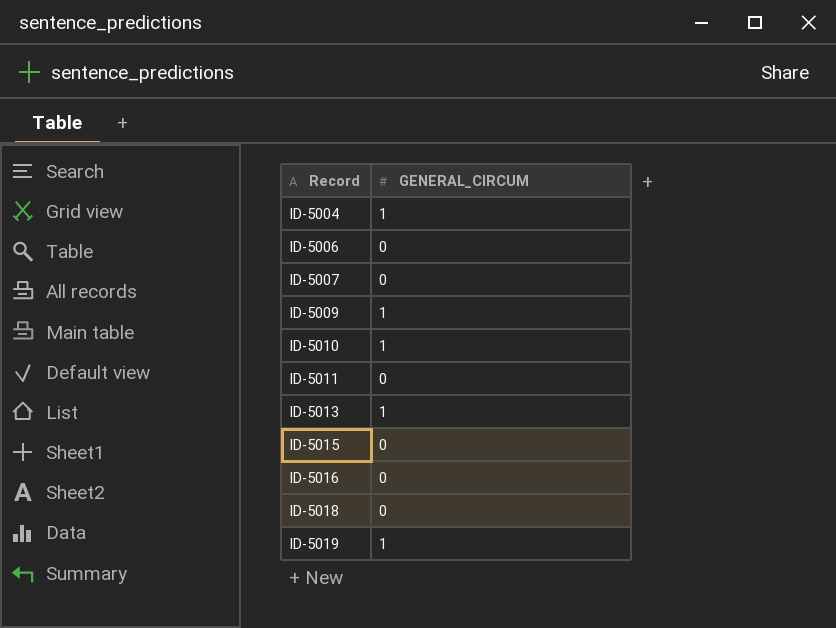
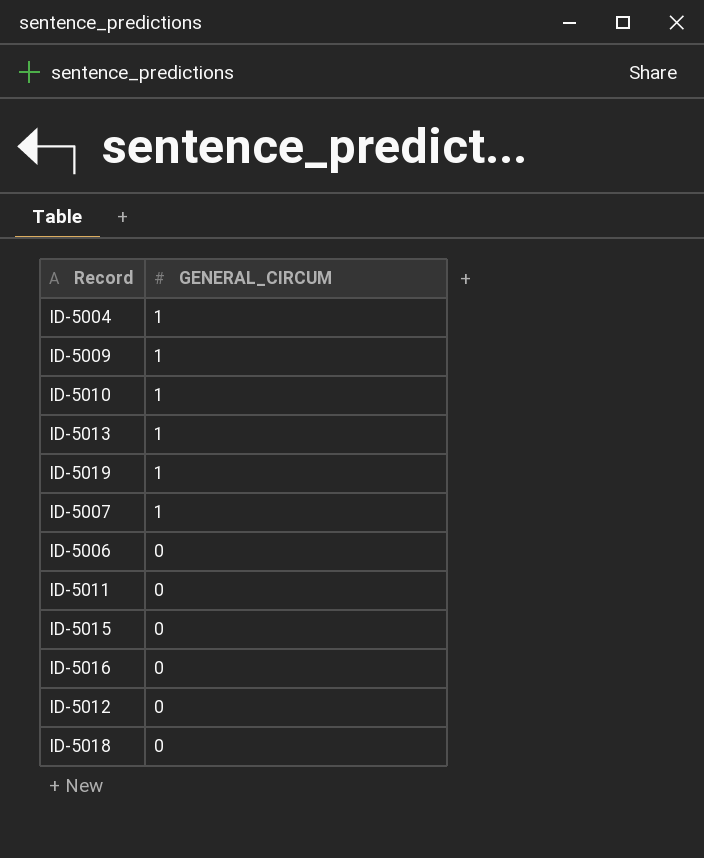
row order: Record ascending -> GENERAL_CIRCUM descending
ID-5007 | GENERAL_CIRCUM: 0 -> 1
row ID-5012: none -> 0

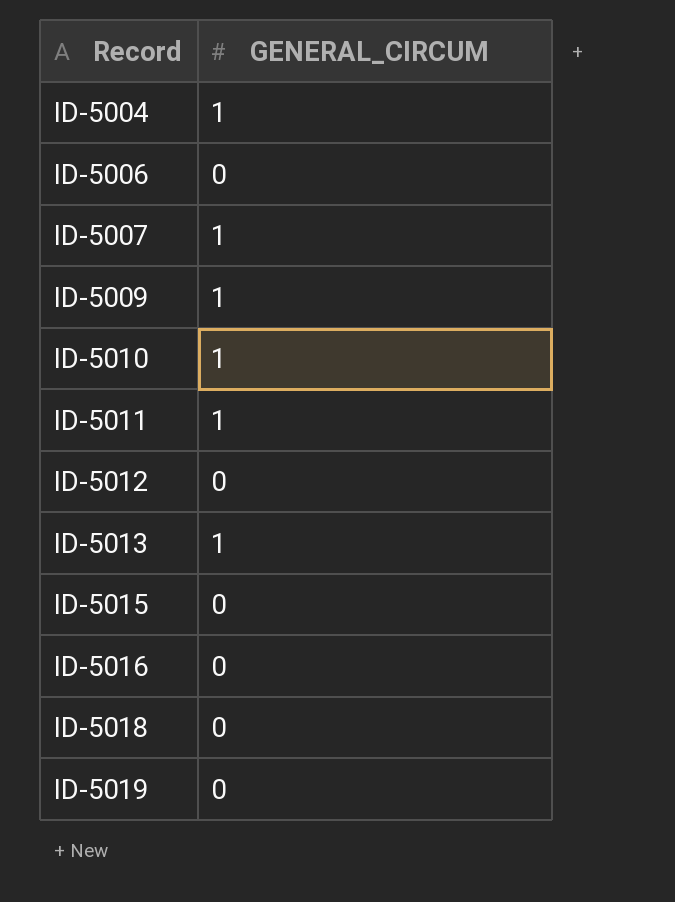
row order: GENERAL_CIRCUM descending -> Record ascending
ID-5011 | GENERAL_CIRCUM: 0 -> 1
ID-5019 | GENERAL_CIRCUM: 1 -> 0

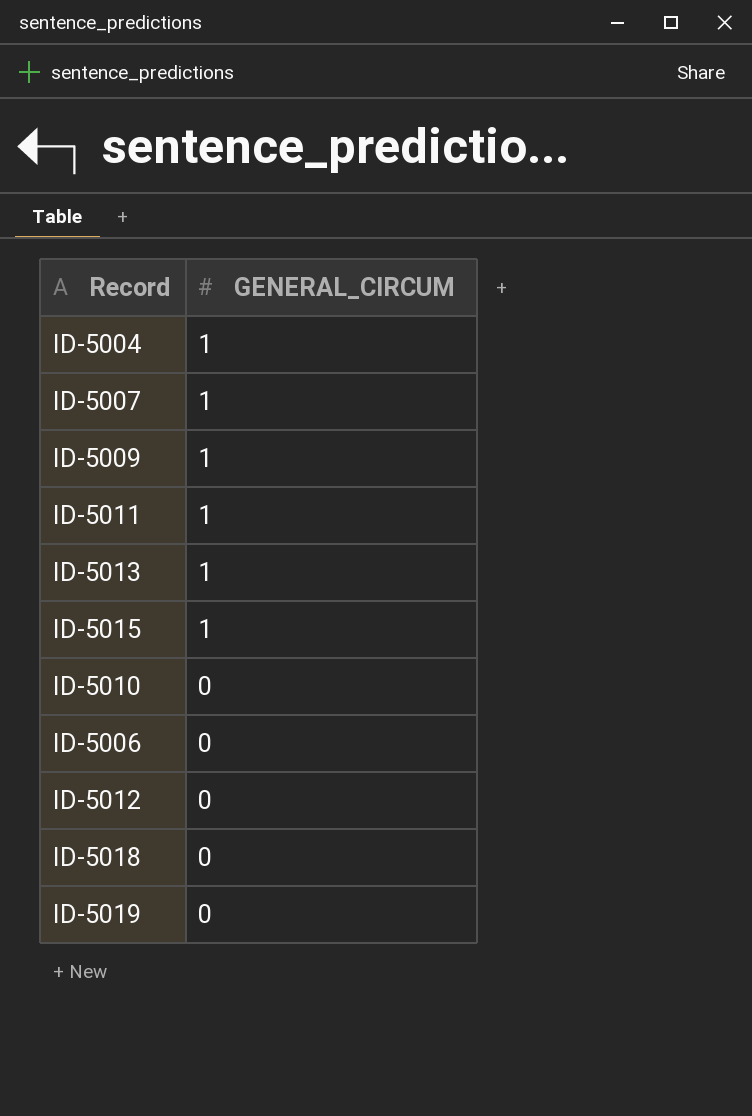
row order: Record ascending -> GENERAL_CIRCUM descending
row ID-5016: 0 -> none
ID-5015 | GENERAL_CIRCUM: 0 -> 1
ID-5010 | GENERAL_CIRCUM: 1 -> 0

